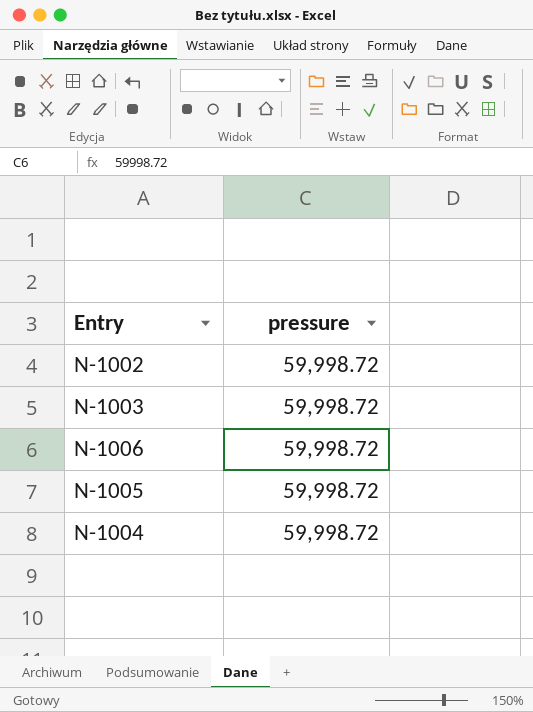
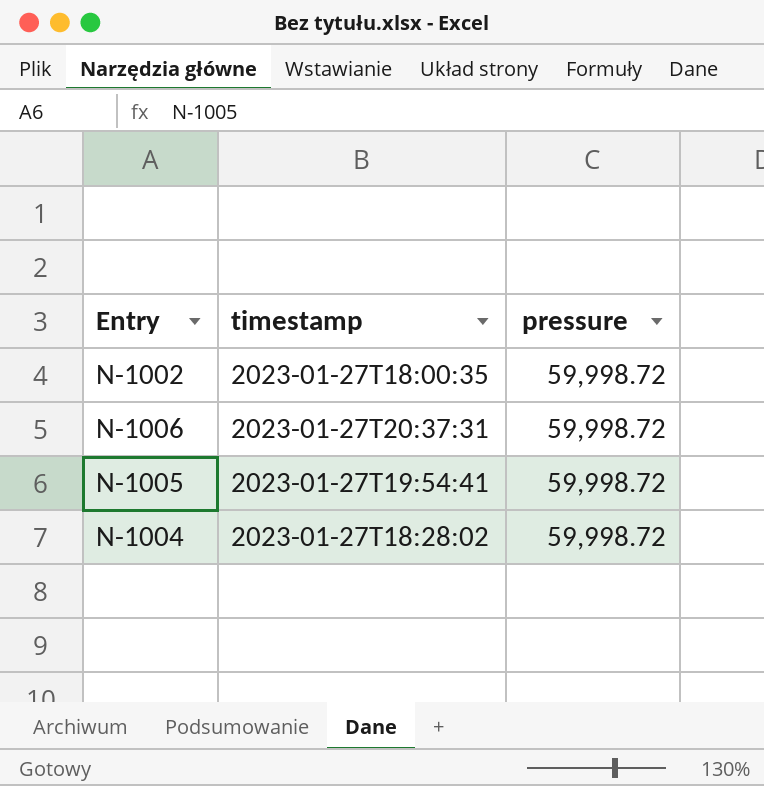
column timestamp | position: none -> 2
row N-1003: 59,998.72 -> none

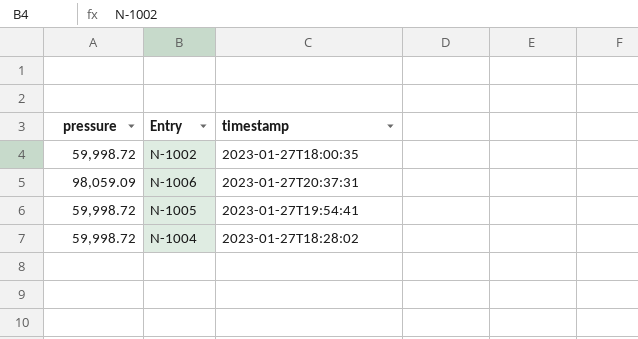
column pressure | position: 3 -> 1
N-1006 | pressure: 59,998.72 -> 98,059.09

